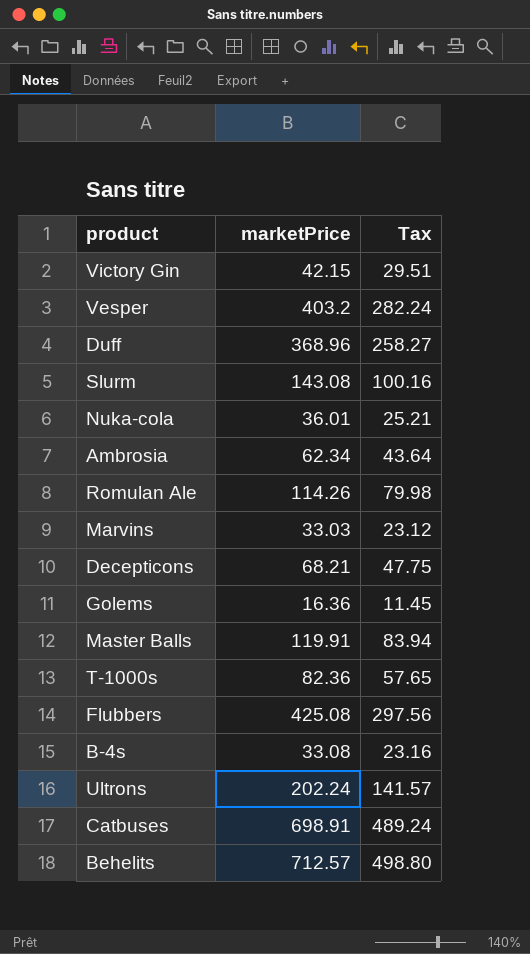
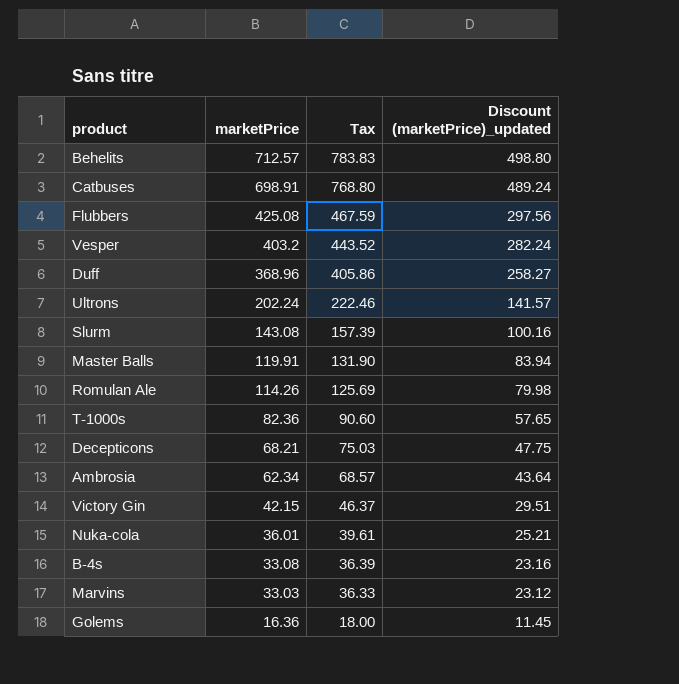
row order: none -> marketPrice descending
column Tax | formula: [marketPrice] * 0.7 -> [marketPrice] * 1.1
column Discount (marketPrice)_updated | formula: none -> [marketPrice] * 0.7

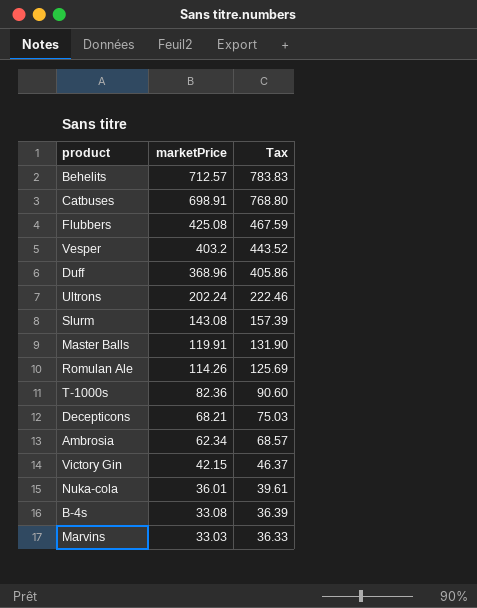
column Discount (marketPrice)_updated | formula: [marketPrice] * 0.7 -> none
row Golems: 16.36 | 18.00 | 11.45 -> none

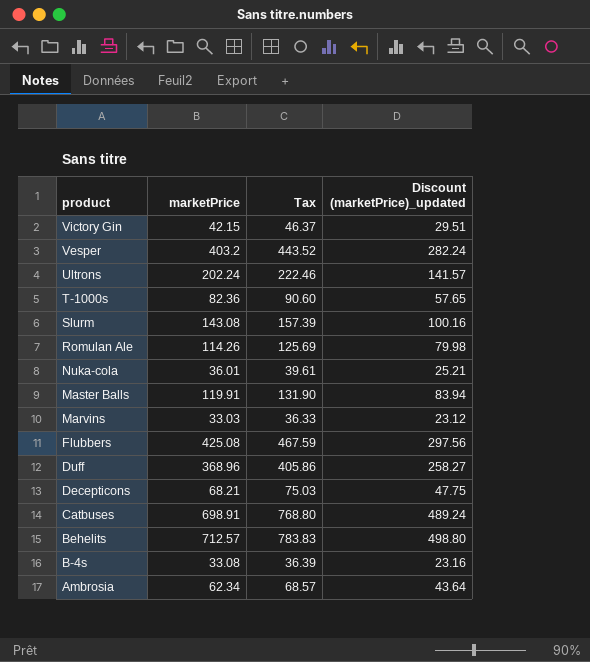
row order: marketPrice descending -> product descending
column Discount (marketPrice)_updated | formula: none -> [marketPrice] * 0.7

